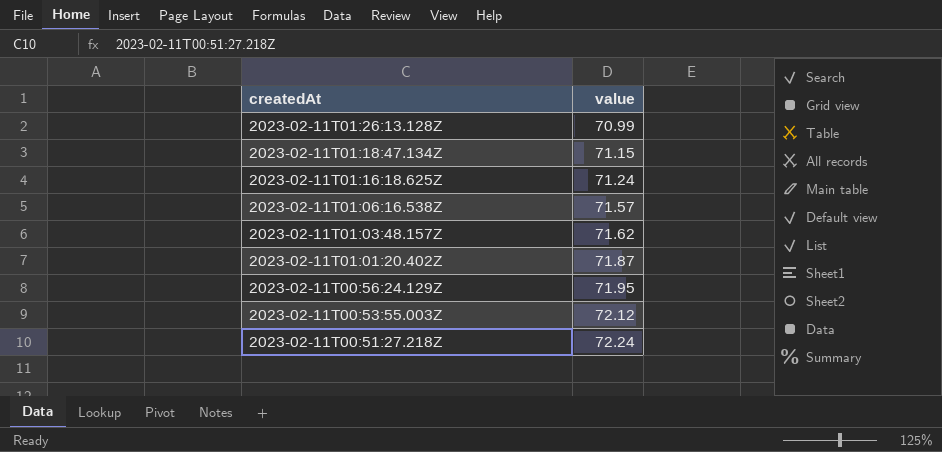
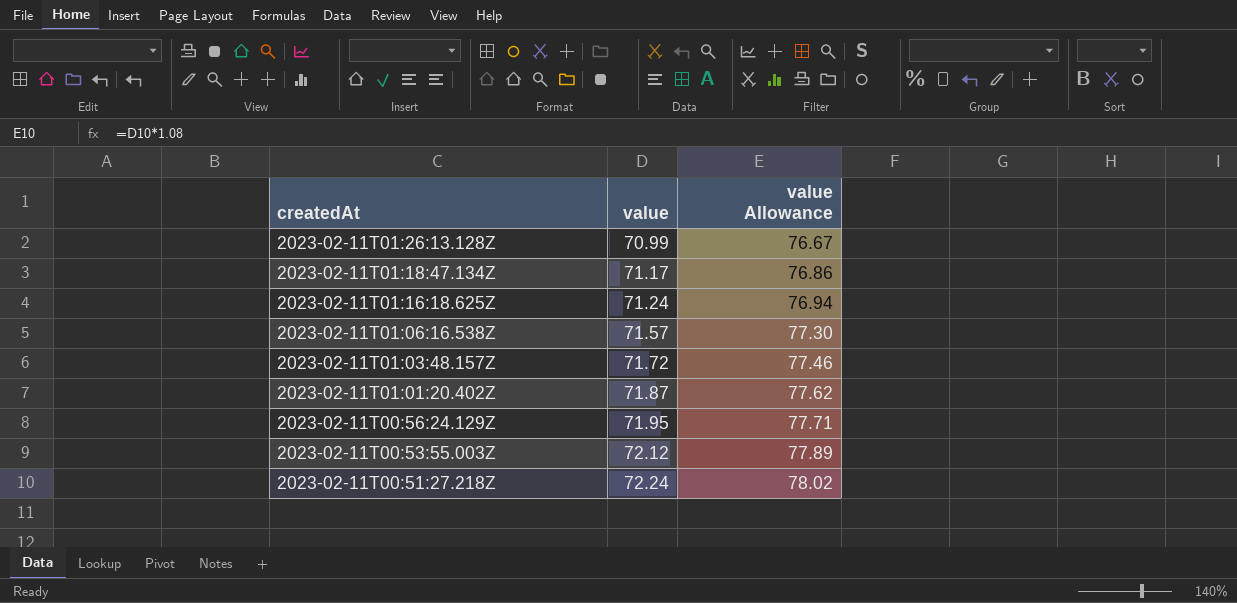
column value Allowance | formula: none -> [value] * 1.08
2023-02-11T01:18:47.134Z | value: 71.15 -> 71.17
2023-02-11T01:03:48.157Z | value: 71.62 -> 71.72

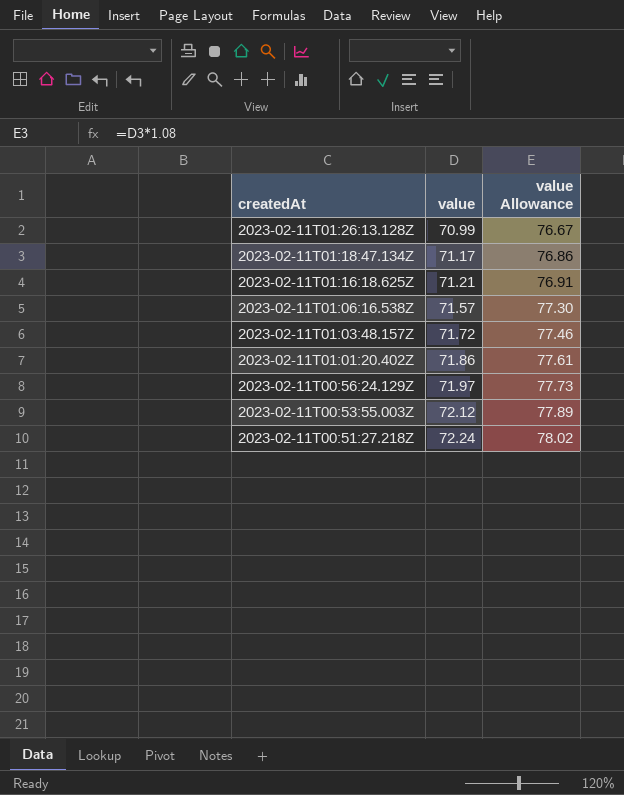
2023-02-11T01:16:18.625Z | value: 71.24 -> 71.21
2023-02-11T01:16:18.625Z | value Allowance: 76.94 -> 76.91
2023-02-11T01:01:20.402Z | value: 71.87 -> 71.86
2023-02-11T01:01:20.402Z | value Allowance: 77.62 -> 77.61
2023-02-11T00:56:24.129Z | value: 71.95 -> 71.97
2023-02-11T00:56:24.129Z | value Allowance: 77.71 -> 77.73

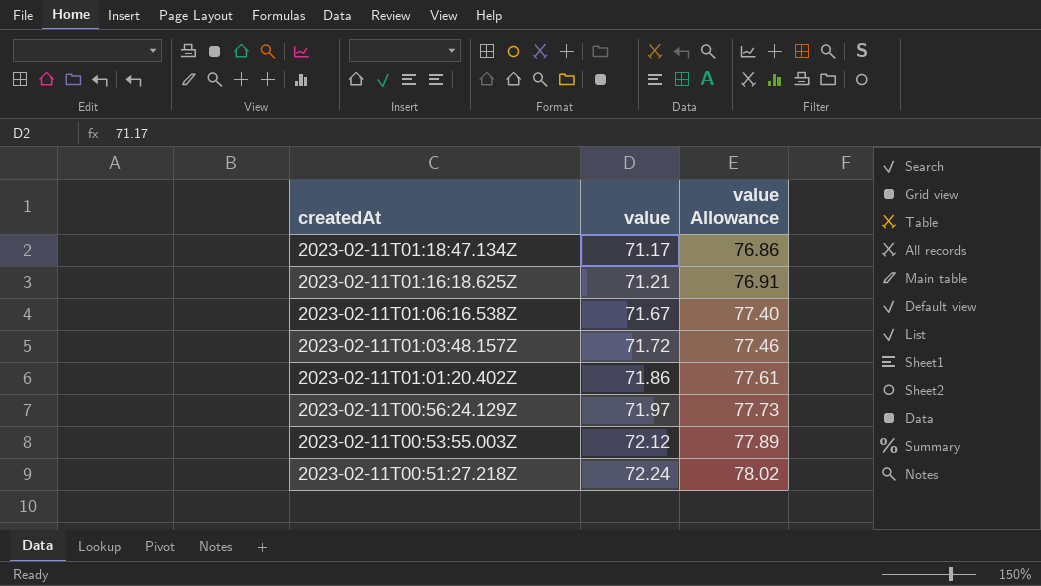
row 2023-02-11T01:26:13.128Z: 70.99 | 76.67 -> none
2023-02-11T01:06:16.538Z | value: 71.57 -> 71.67
2023-02-11T01:06:16.538Z | value Allowance: 77.30 -> 77.40

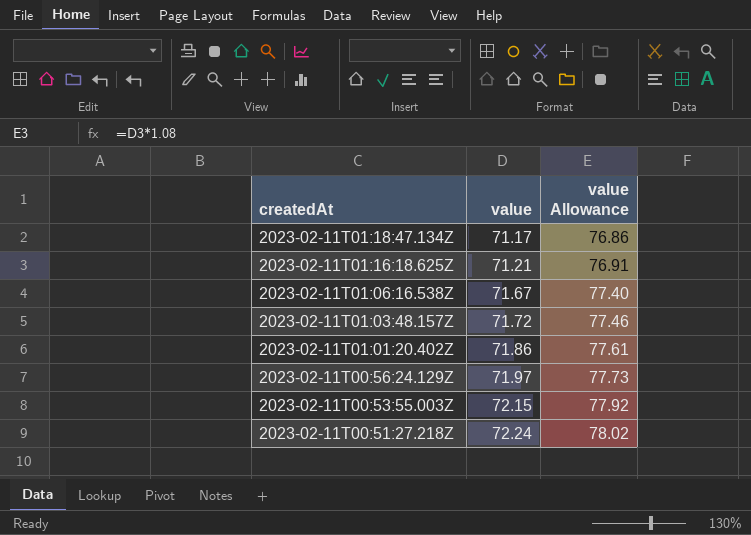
2023-02-11T00:53:55.003Z | value: 72.12 -> 72.15
2023-02-11T00:53:55.003Z | value Allowance: 77.89 -> 77.92

